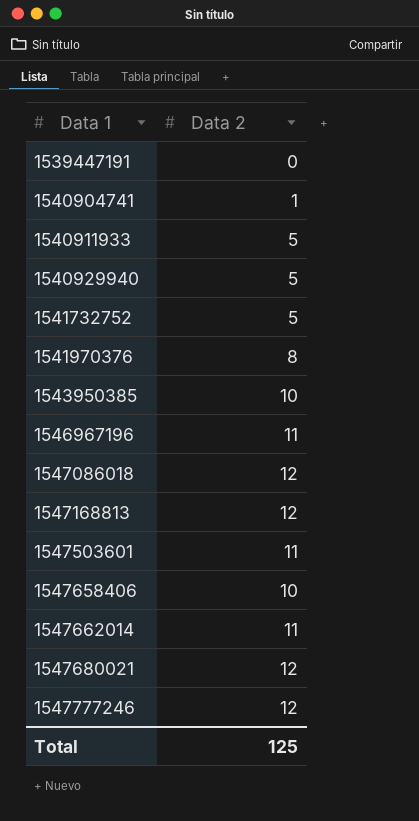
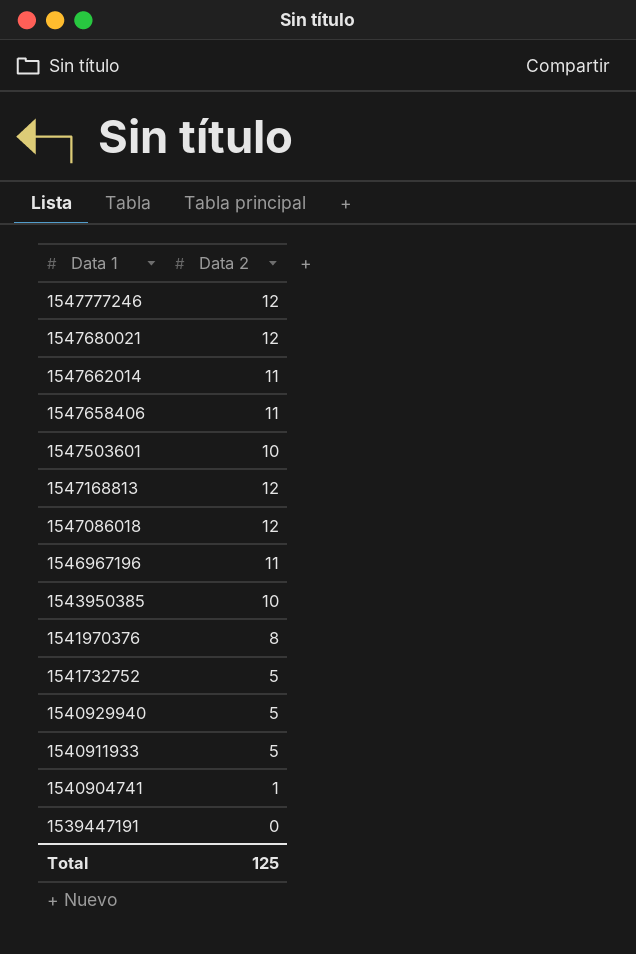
row order: Data 1 ascending -> Data 1 descending
1547658406 | Data 2: 10 -> 11
1547503601 | Data 2: 11 -> 10

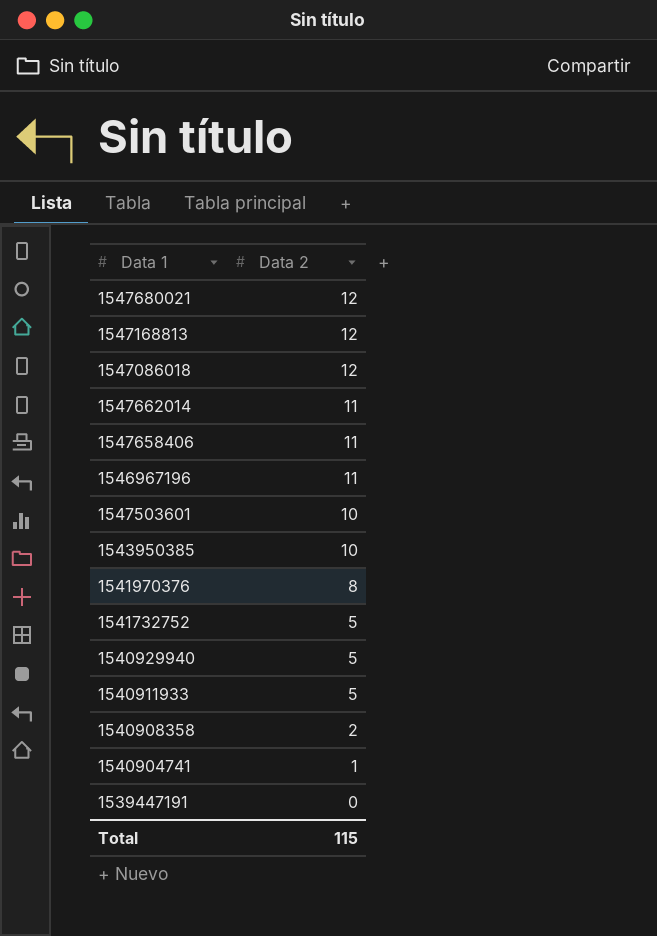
row order: Data 1 descending -> Data 2 descending
row 1547777246: 12 -> none
row 1540908358: none -> 2
Total | Data 2: 125 -> 115

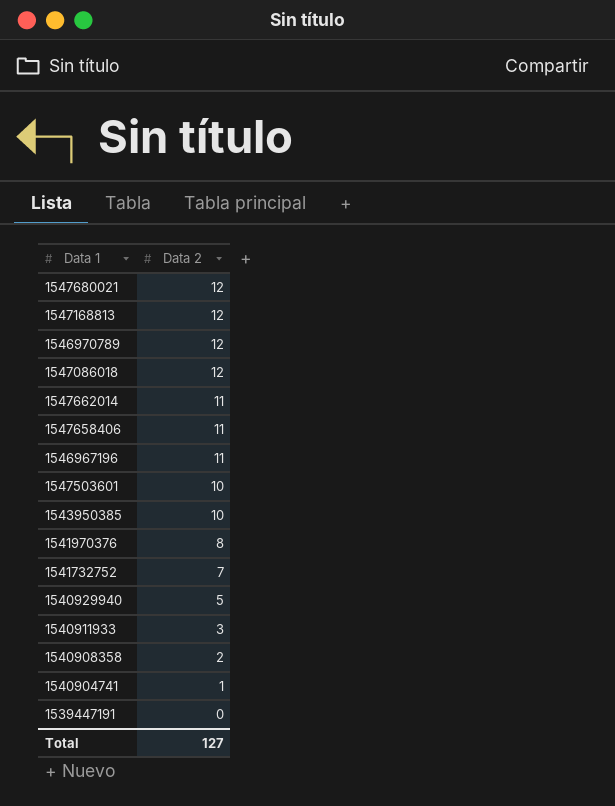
row 1546970789: none -> 12
1541732752 | Data 2: 5 -> 7
1540911933 | Data 2: 5 -> 3
Total | Data 2: 115 -> 127

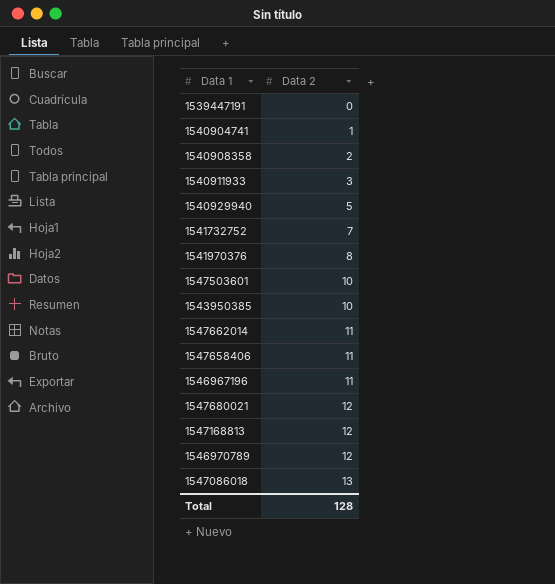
row order: Data 2 descending -> Data 2 ascending
1547086018 | Data 2: 12 -> 13
Total | Data 2: 127 -> 128

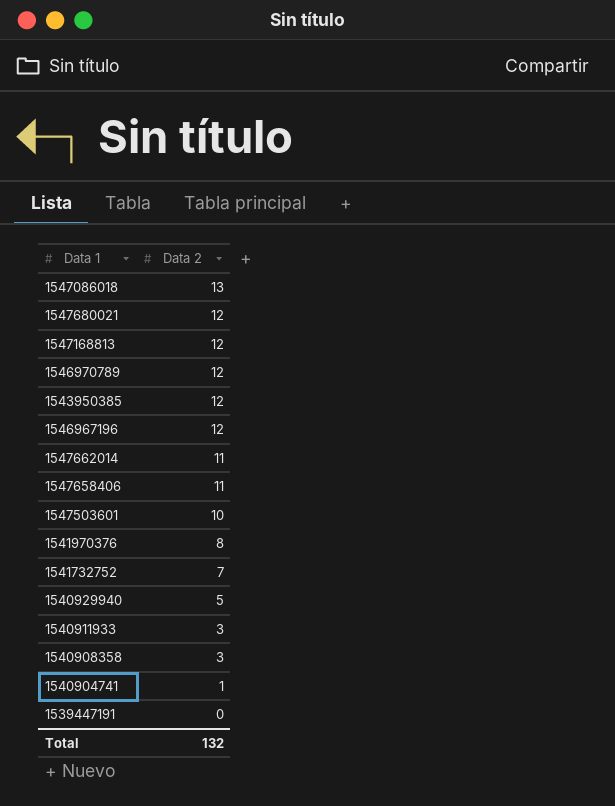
row order: Data 2 ascending -> Data 2 descending
1543950385 | Data 2: 10 -> 12
1546967196 | Data 2: 11 -> 12
1540908358 | Data 2: 2 -> 3
Total | Data 2: 128 -> 132

